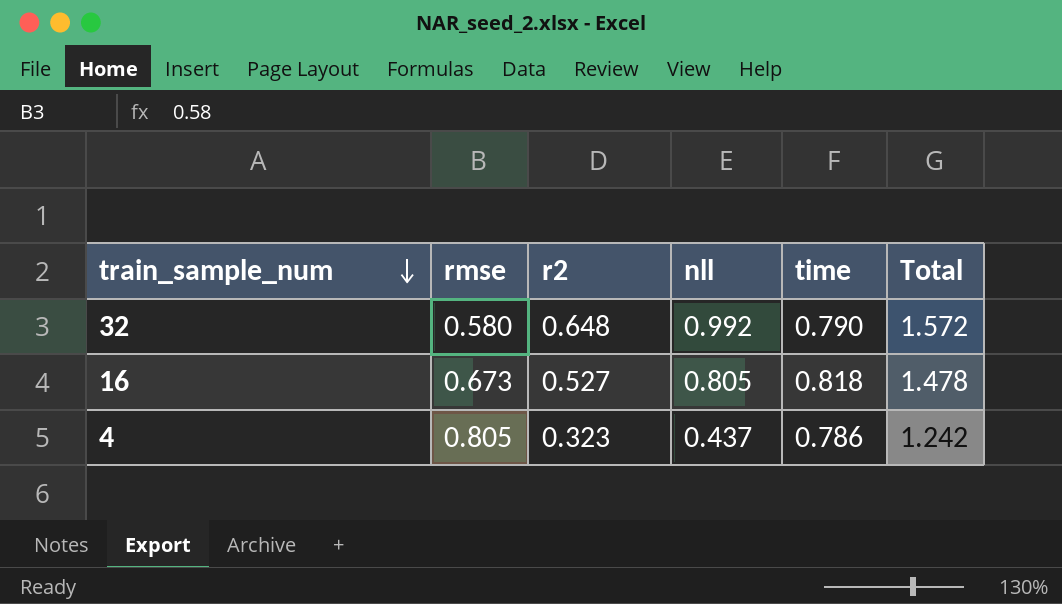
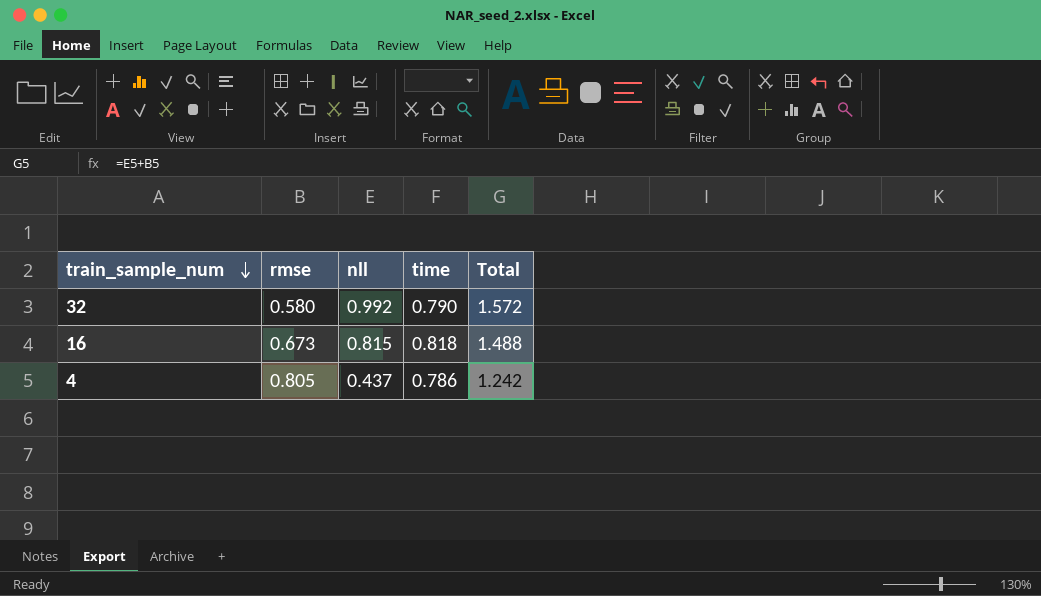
column r2 | position: 3 -> none
16 | nll: 0.805 -> 0.815
16 | Total: 1.478 -> 1.488

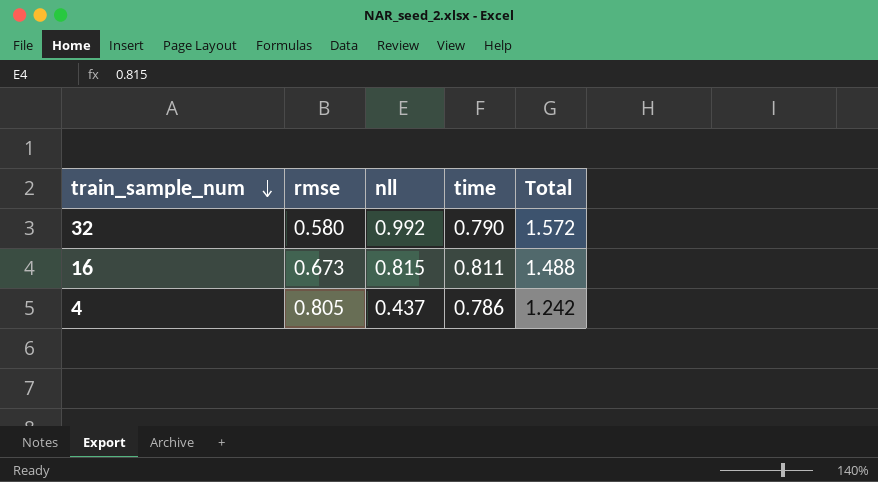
16 | time: 0.818 -> 0.811

